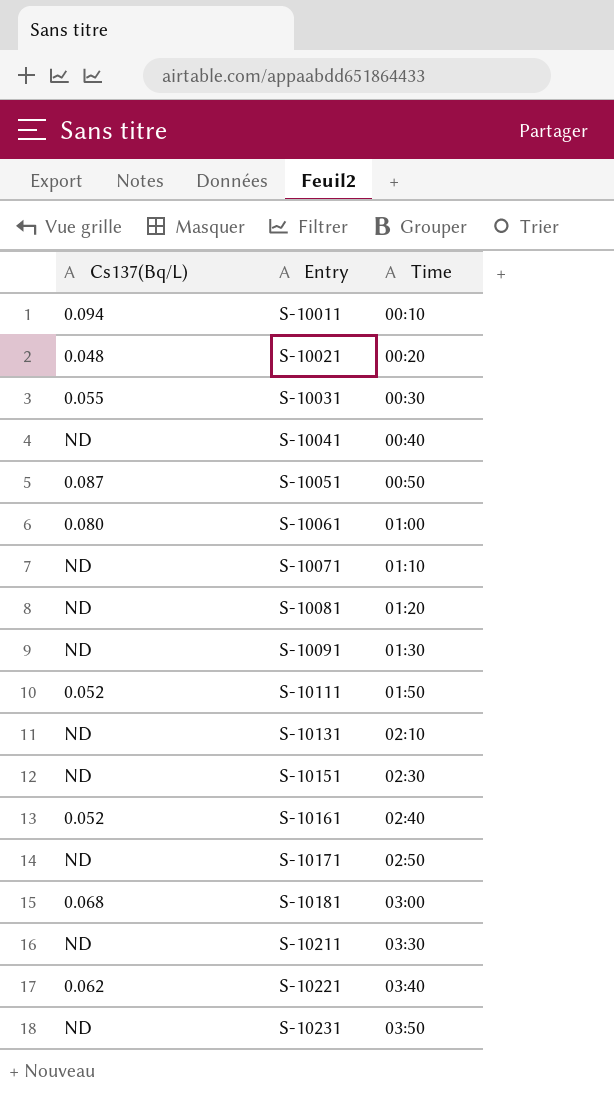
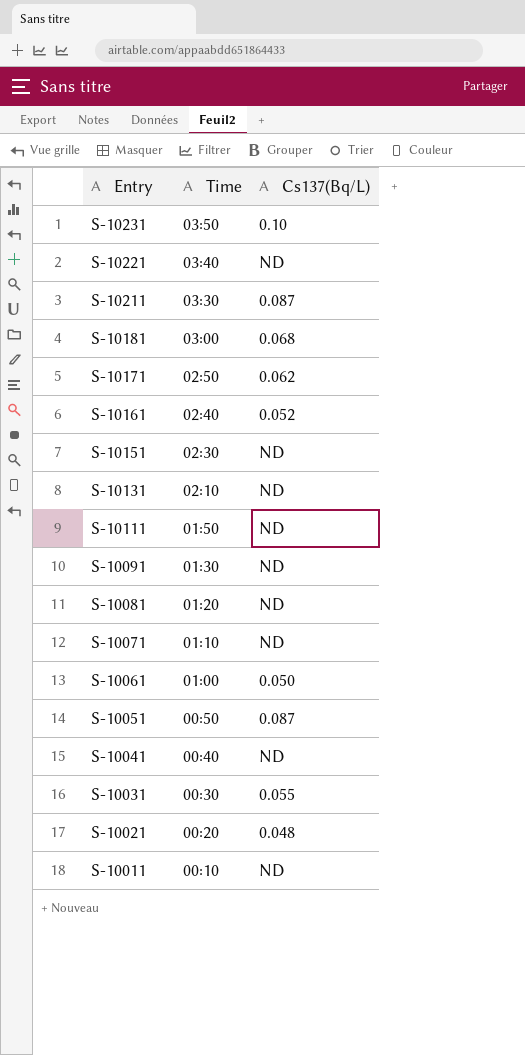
row order: Entry ascending -> Entry descending
column Cs137(Bq/L) | position: 1 -> 3
S-10231 | Cs137(Bq/L): ND -> 0.10
S-10221 | Cs137(Bq/L): 0.062 -> ND
S-10211 | Cs137(Bq/L): ND -> 0.087
S-10171 | Cs137(Bq/L): ND -> 0.062
S-10111 | Cs137(Bq/L): 0.052 -> ND
S-10061 | Cs137(Bq/L): 0.080 -> 0.050
S-10011 | Cs137(Bq/L): 0.094 -> ND

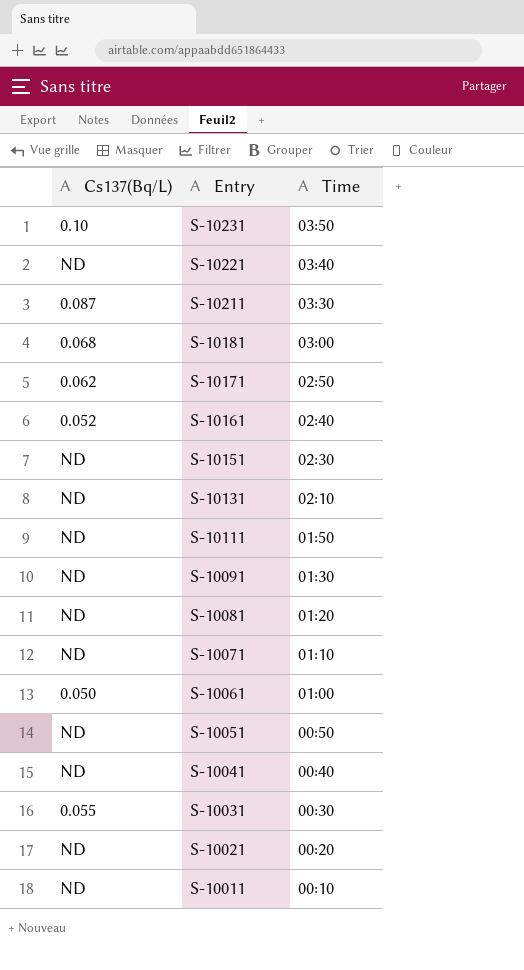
column Cs137(Bq/L) | position: 3 -> 1
S-10051 | Cs137(Bq/L): 0.087 -> ND
S-10021 | Cs137(Bq/L): 0.048 -> ND

